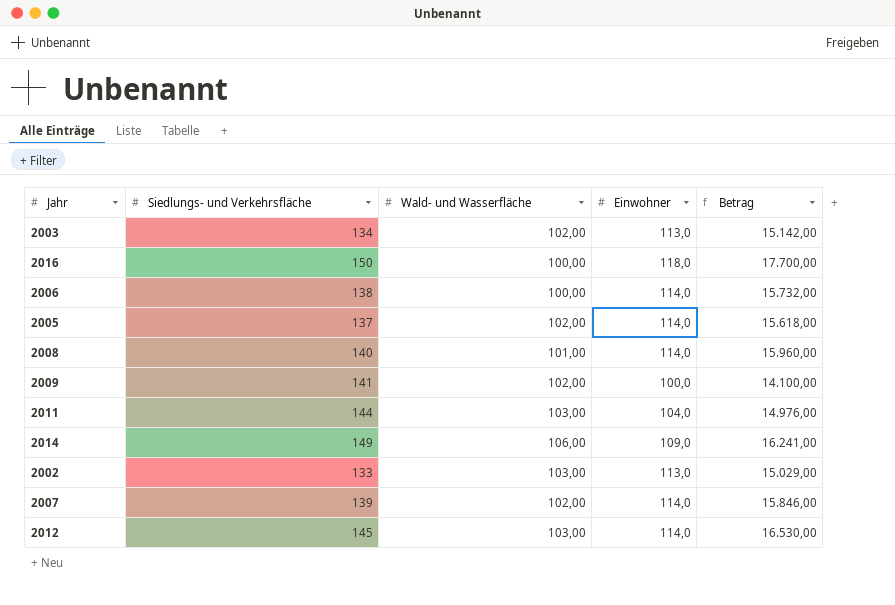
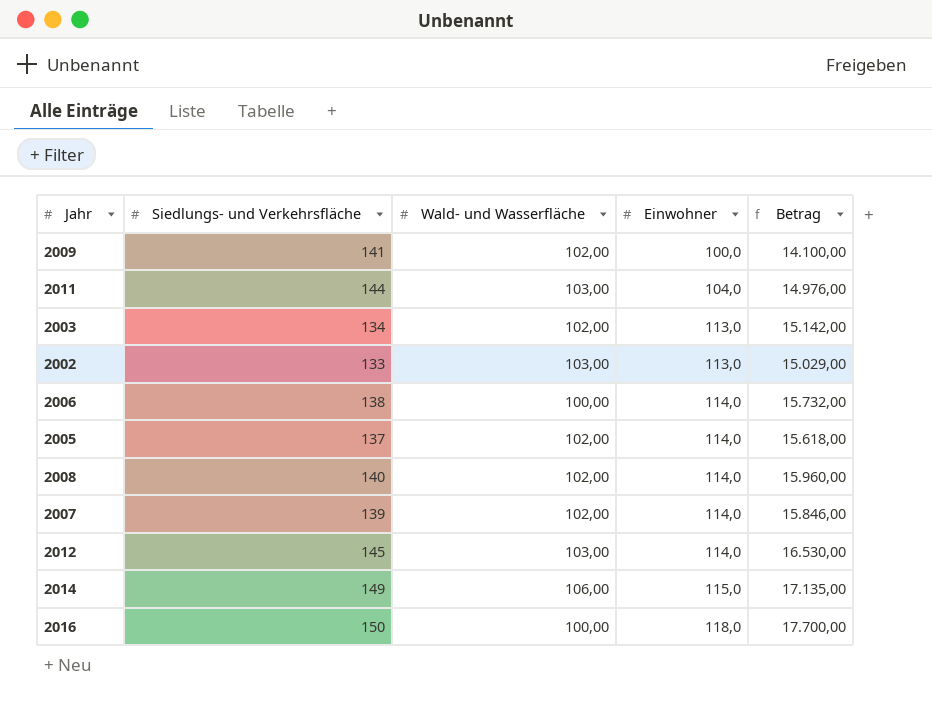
row order: none -> Einwohner ascending
2008 | Wald- und Wasserfläche: 101,00 -> 102,00
2014 | Einwohner: 109,0 -> 115,0
2014 | Betrag: 16.241,00 -> 17.135,00

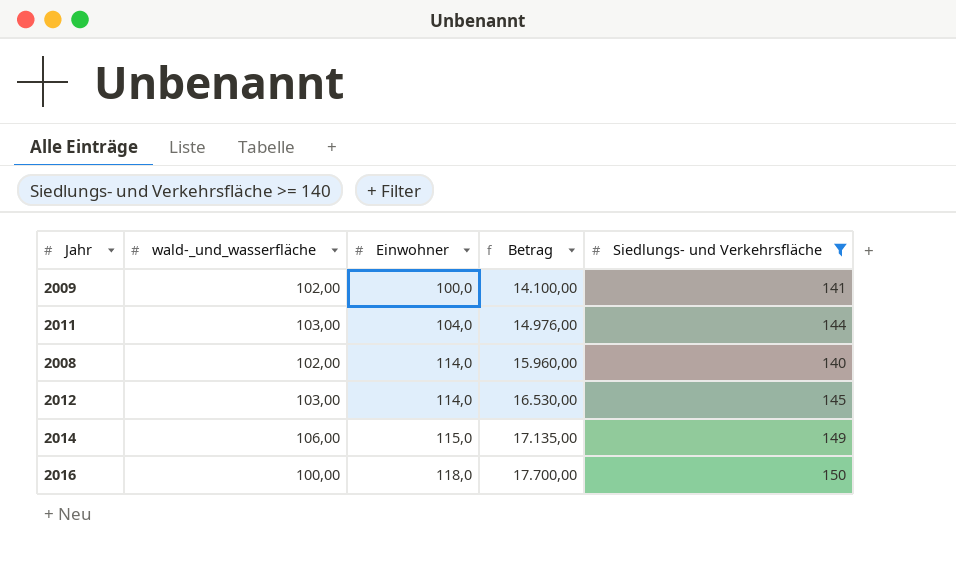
filter: none -> Siedlungs- und Verkehrsfläche >= 140
column name: Wald- und Wasserfläche -> wald-_und_wasserfläche
column Siedlungs- und Verkehrsfläche | position: 2 -> 5

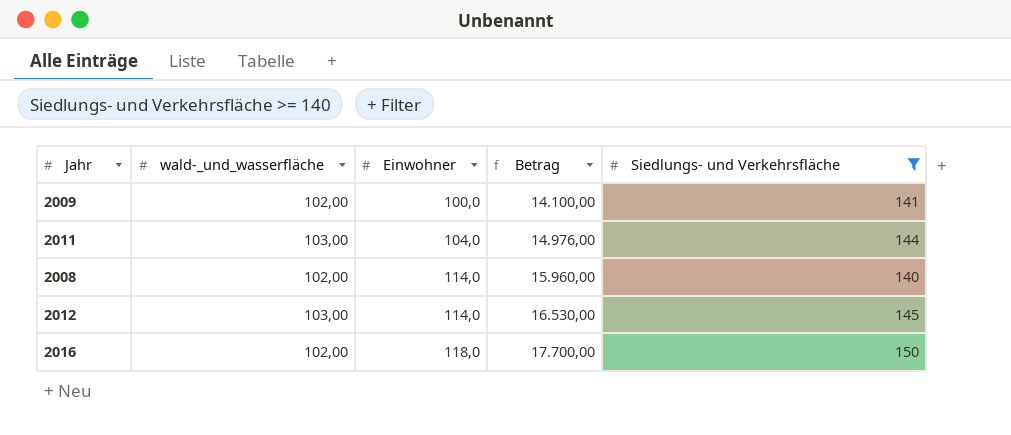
row 2014: 106,00 | 115,0 | 17.135,00 | 149 -> none
2016 | wald-_und_wasserfläche: 100,00 -> 102,00

